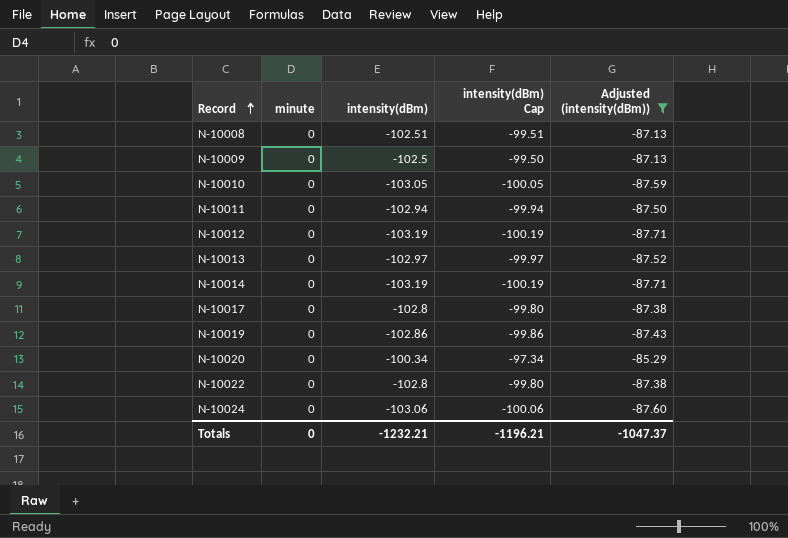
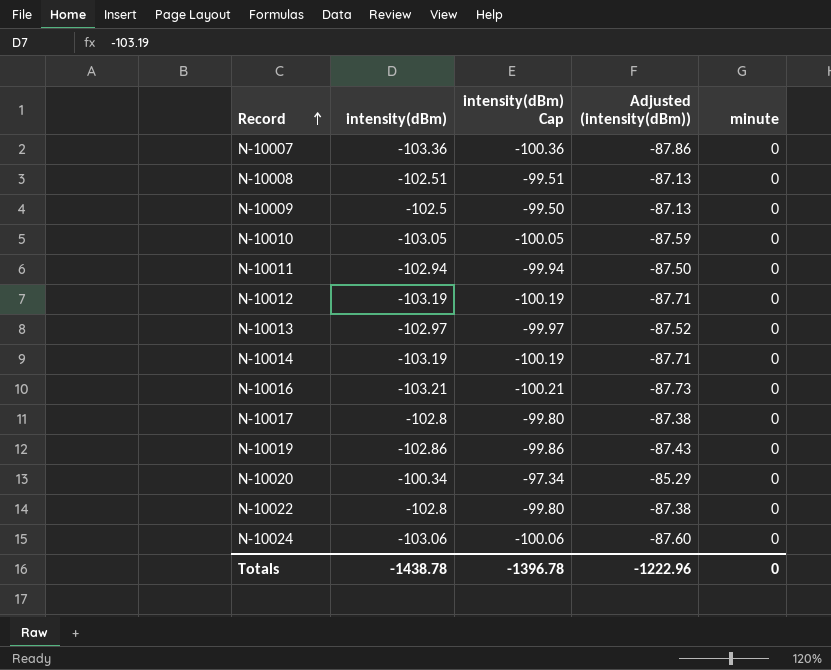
filter: Adjusted (intensity(dBm)) >= -87.71 -> none
column minute | position: 2 -> 5
Totals | intensity(dBm): -1232.21 -> -1438.78
Totals | intensity(dBm) Cap: -1196.21 -> -1396.78
Totals | Adjusted (intensity(dBm)): -1047.37 -> -1222.96

